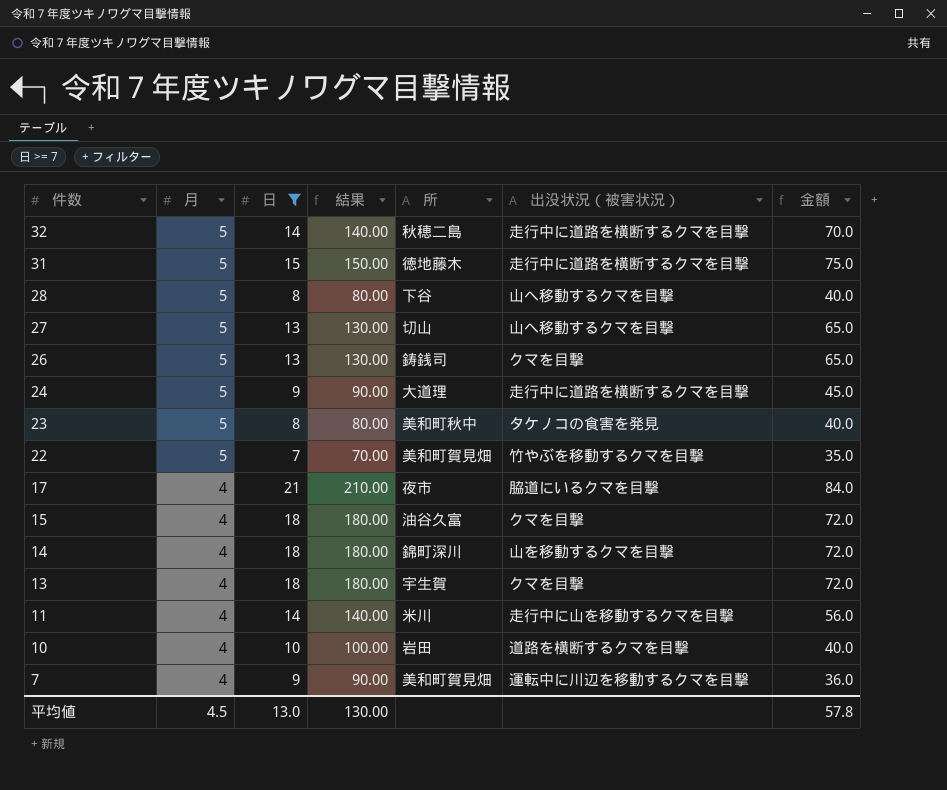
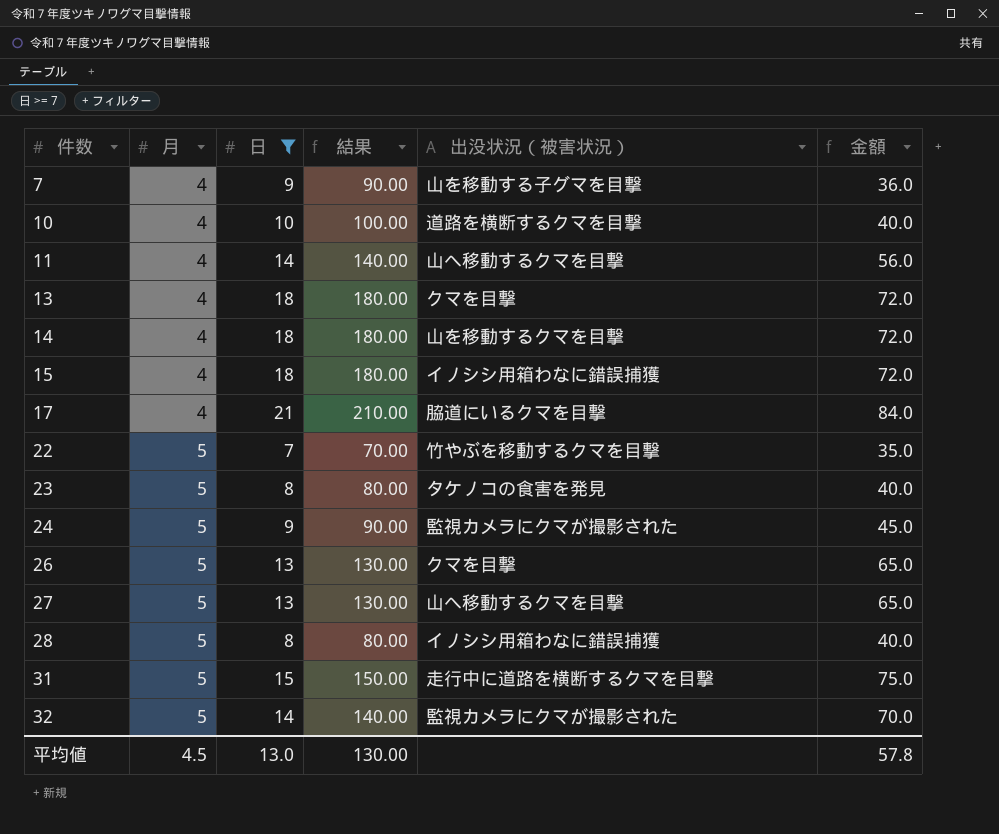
row order: 件数 descending -> 件数 ascending
column 所 | position: 5 -> none
7 | 出没状況（被害状況）: 運転中に川辺を移動するクマを目撃 -> 山を移動する子グマを目撃
11 | 出没状況（被害状況）: 走行中に山を移動するクマを目撃 -> 山へ移動するクマを目撃
15 | 出没状況（被害状況）: クマを目撃 -> イノシシ用箱わなに錯誤捕獲
24 | 出没状況（被害状況）: 走行中に道路を横断するクマを目撃 -> 監視カメラにクマが撮影された
28 | 出没状況（被害状況）: 山へ移動するクマを目撃 -> イノシシ用箱わなに錯誤捕獲
32 | 出没状況（被害状況）: 走行中に道路を横断するクマを目撃 -> 監視カメラにクマが撮影された

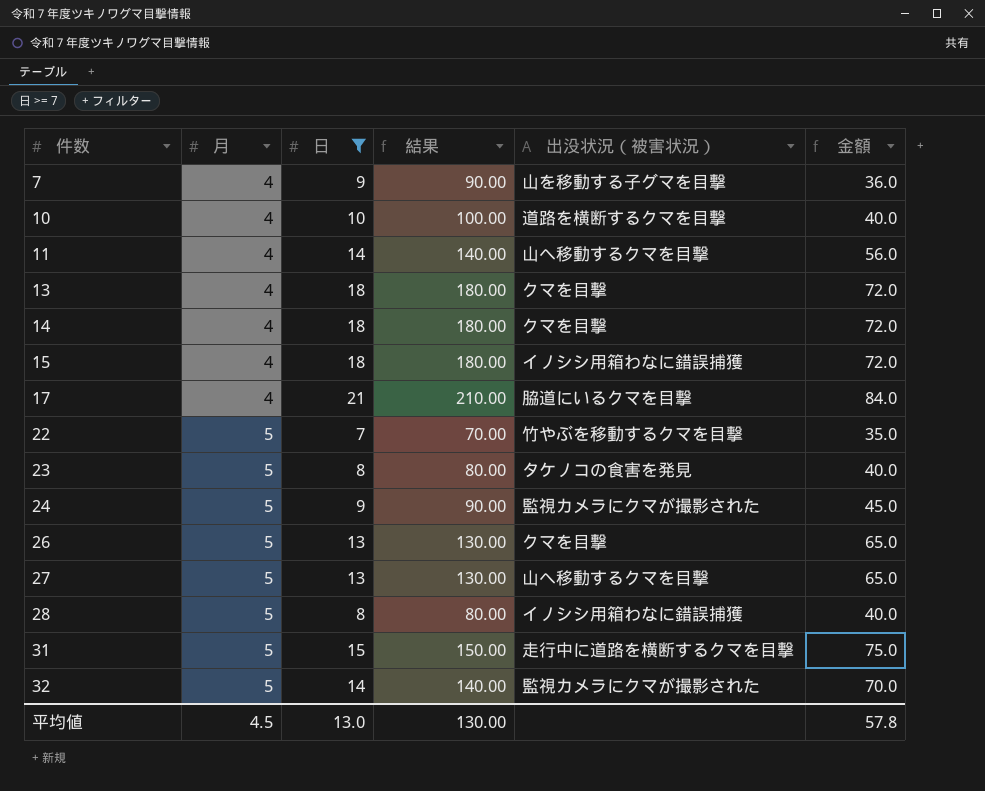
14 | 出没状況（被害状況）: 山を移動するクマを目撃 -> クマを目撃

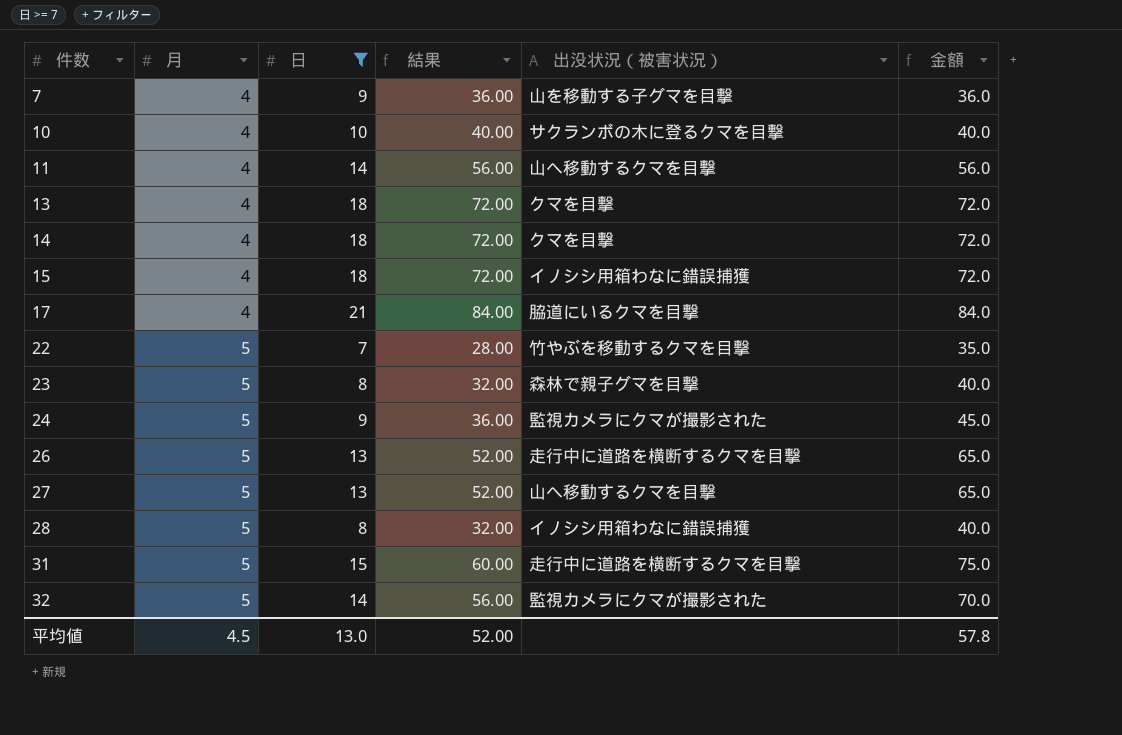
column 結果 | formula: [日] * 10 -> [日] * 4
10 | 出没状況（被害状況）: 道路を横断するクマを目撃 -> サクランボの木に登るクマを目撃
23 | 出没状況（被害状況）: タケノコの食害を発見 -> 森林で親子グマを目撃
26 | 出没状況（被害状況）: クマを目撃 -> 走行中に道路を横断するクマを目撃
平均値 | 結果: 130.00 -> 52.00

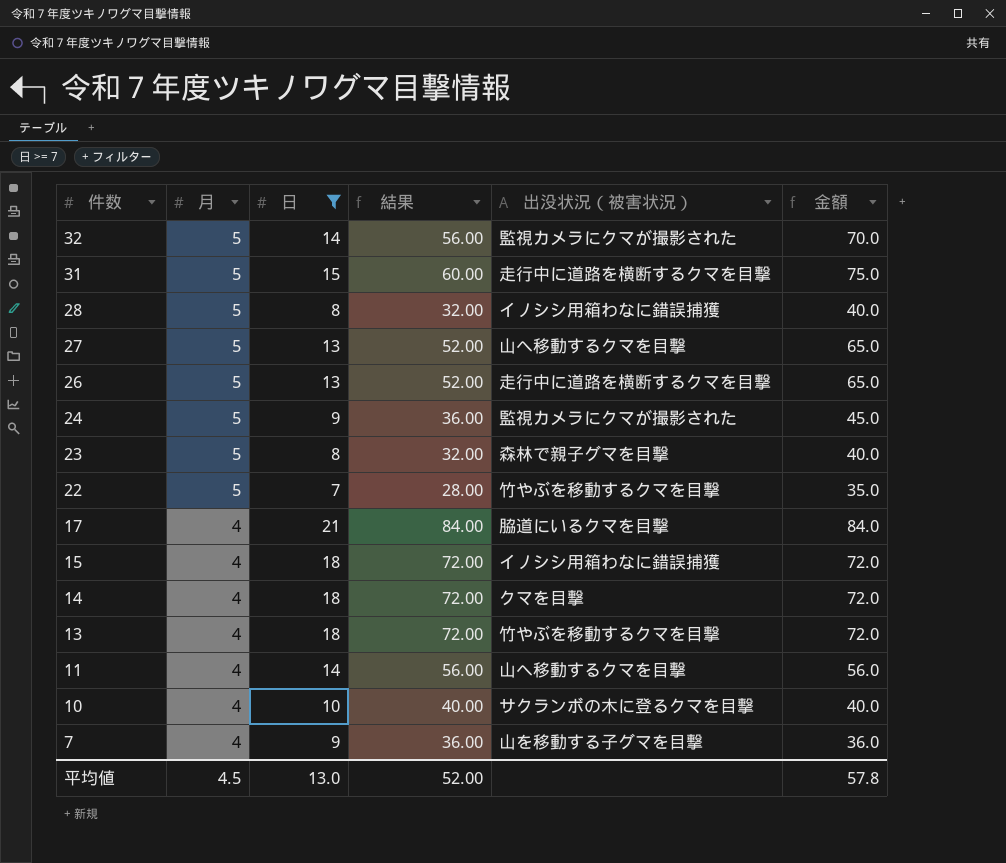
row order: 件数 ascending -> 件数 descending
13 | 出没状況（被害状況）: クマを目撃 -> 竹やぶを移動するクマを目撃

